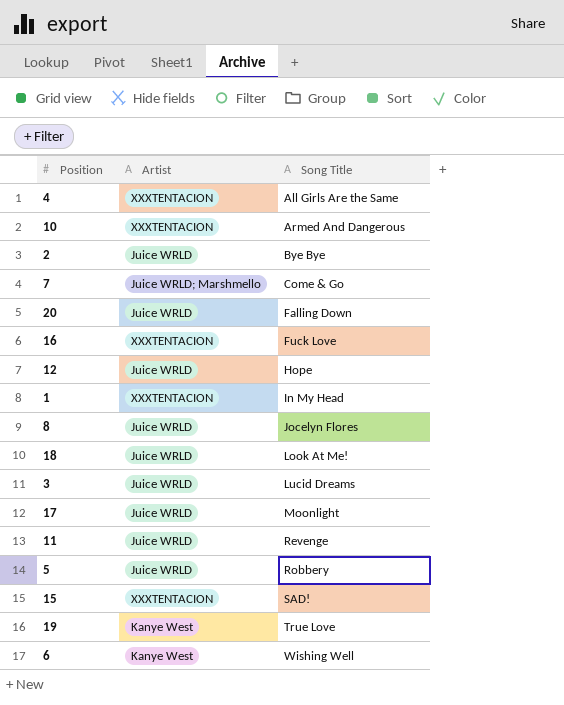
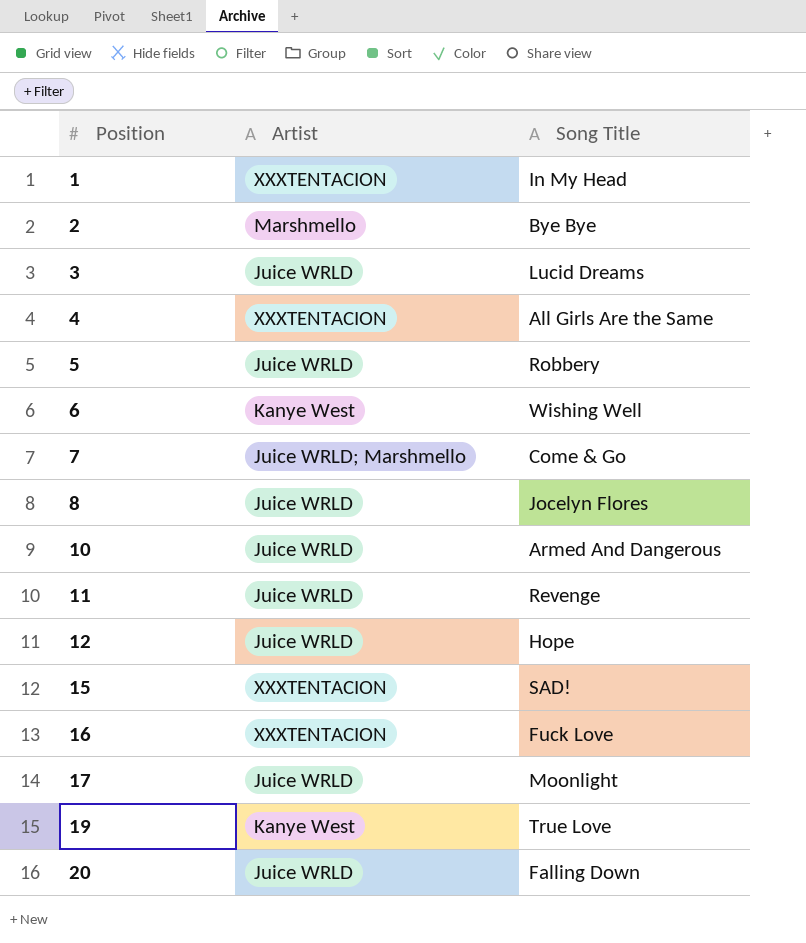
row order: Song Title ascending -> Position ascending
row 18: Juice WRLD | Look At Me! -> none
2 | Artist: Juice WRLD -> Marshmello
10 | Artist: XXXTENTACION -> Juice WRLD

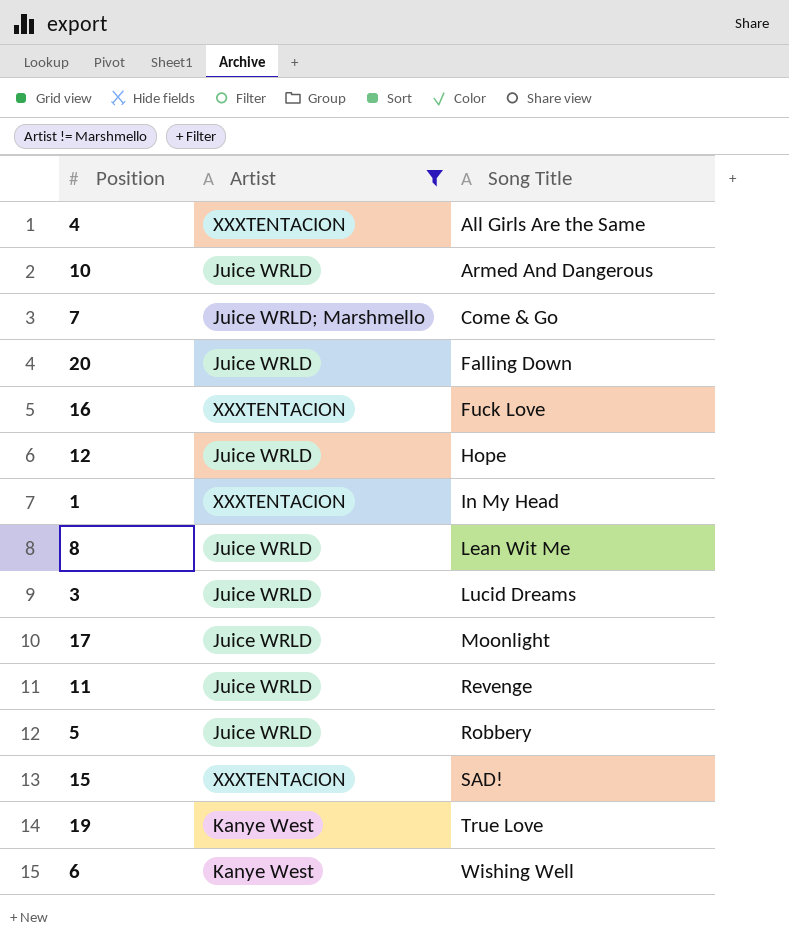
filter: none -> Artist != Marshmello
row order: Position ascending -> Song Title ascending
8 | Song Title: Jocelyn Flores -> Lean Wit Me

